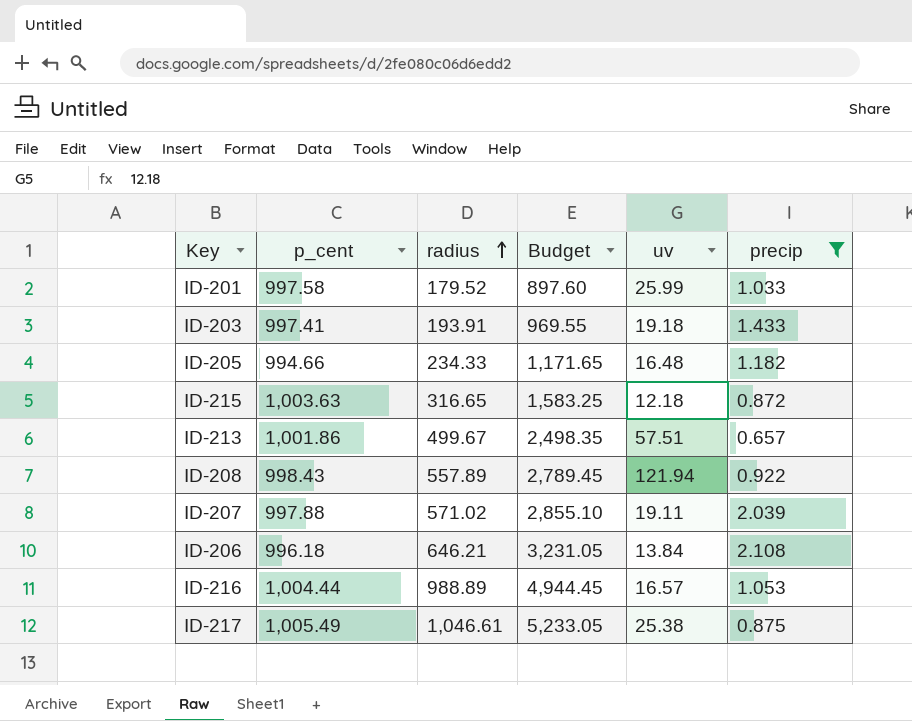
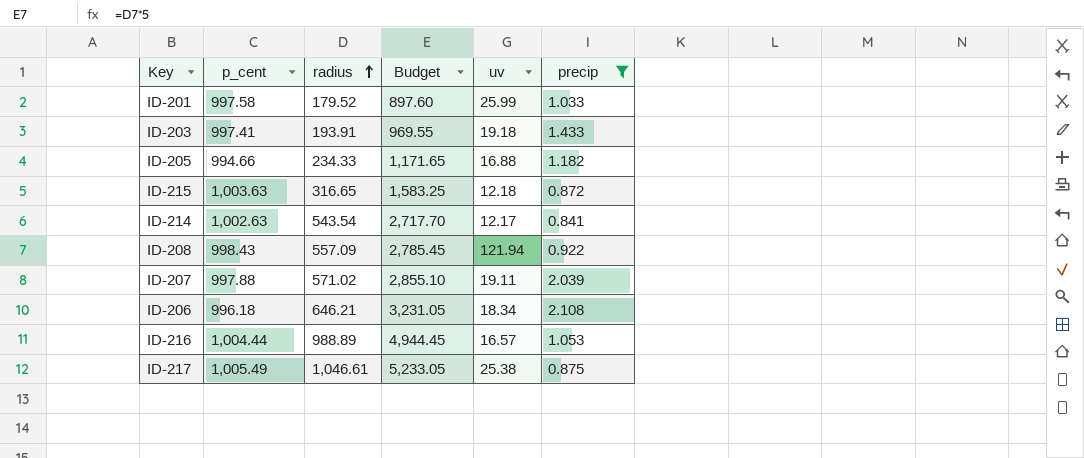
row ID-213: 1,001.86 | 499.67 | 2,498.35 | 57.51 | 0.657 -> none
ID-205 | uv: 16.48 -> 16.88
row ID-214: none -> 1,002.63 | 543.54 | 2,717.70 | 12.17 | 0.841
ID-208 | radius: 557.89 -> 557.09
ID-208 | Budget: 2,789.45 -> 2,785.45
ID-206 | uv: 13.84 -> 18.34

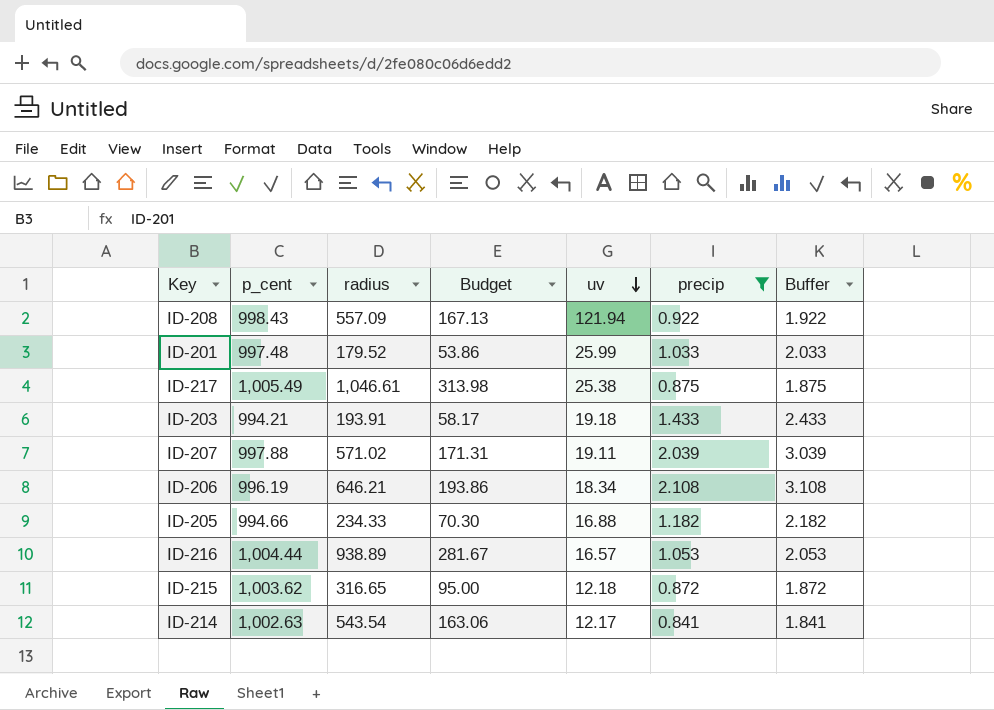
row order: radius ascending -> uv descending
column Budget | formula: [radius] * 5 -> [radius] * 0.3
column Buffer | formula: none -> [precip] + 1
ID-201 | p_cent: 997.58 -> 997.48
ID-203 | p_cent: 997.41 -> 994.21
ID-206 | p_cent: 996.18 -> 996.19
ID-216 | radius: 988.89 -> 938.89
ID-215 | p_cent: 1,003.63 -> 1,003.62

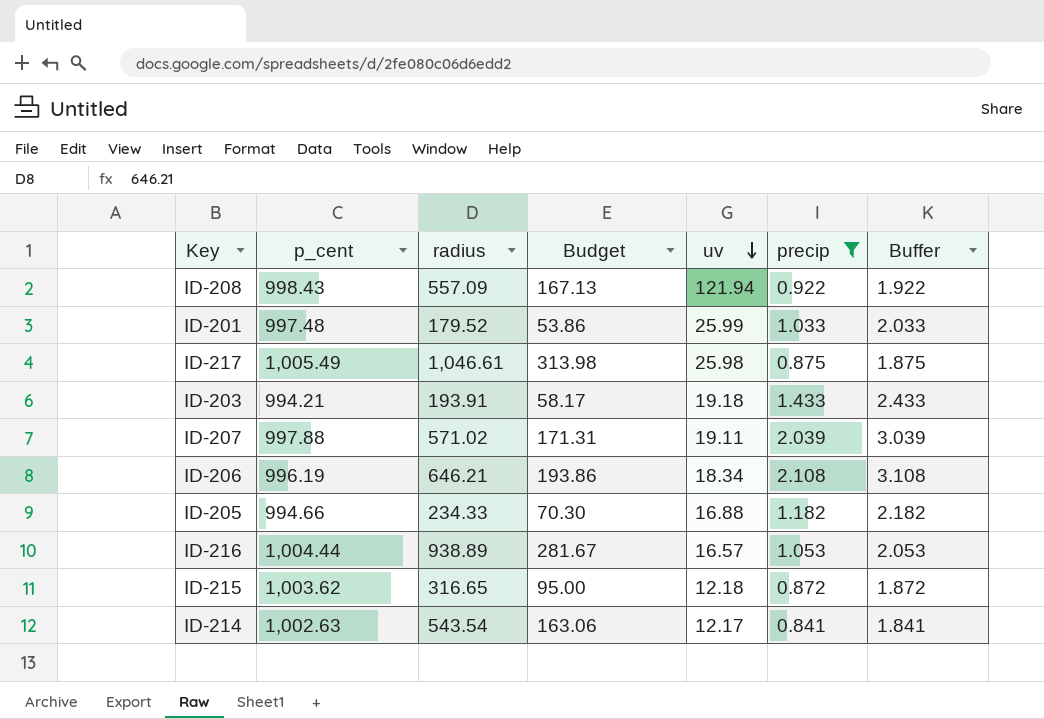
ID-217 | uv: 25.38 -> 25.98

